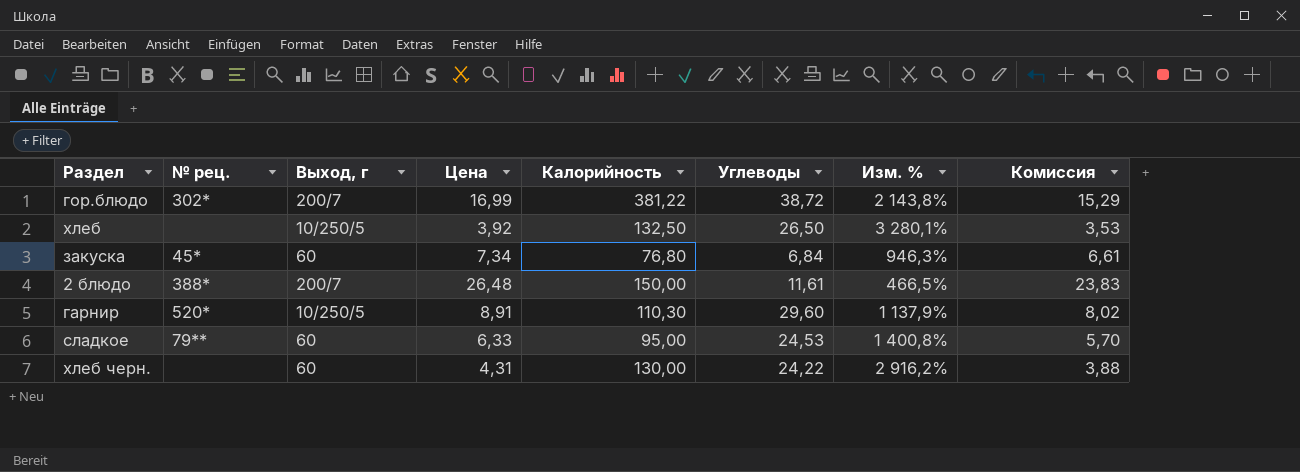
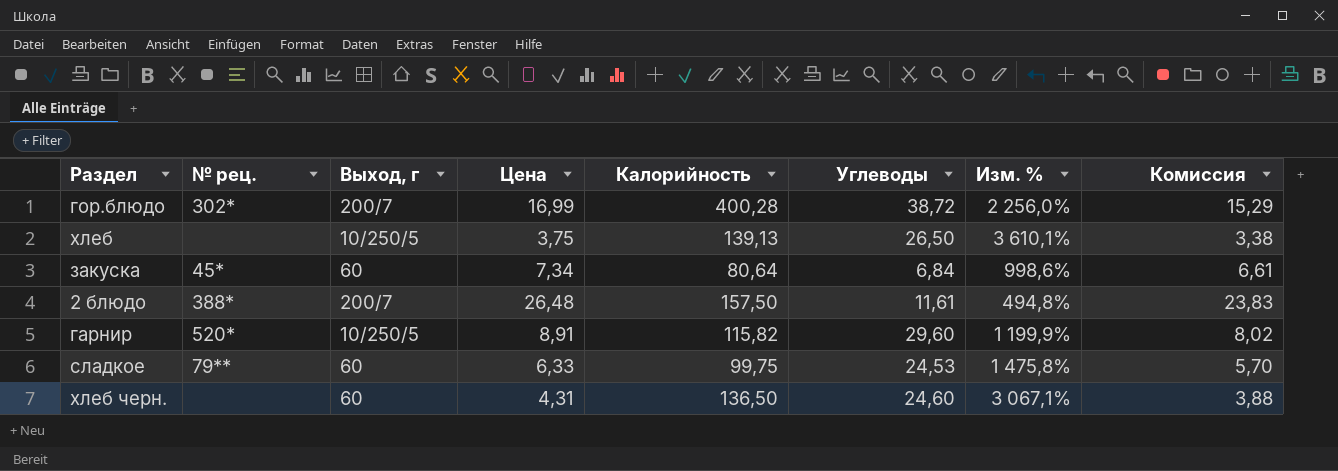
гор.блюдо | Калорийность: 381,22 -> 400,28
гор.блюдо | Изм. %: 2 143,8% -> 2 256,0%
хлеб | Цена: 3,92 -> 3,75
хлеб | Калорийность: 132,50 -> 139,13
хлеб | Изм. %: 3 280,1% -> 3 610,1%
хлеб | Комиссия: 3,53 -> 3,38
закуска | Калорийность: 76,80 -> 80,64
закуска | Изм. %: 946,3% -> 998,6%
2 блюдо | Калорийность: 150,00 -> 157,50
2 блюдо | Изм. %: 466,5% -> 494,8%
гарнир | Калорийность: 110,30 -> 115,82
гарнир | Изм. %: 1 137,9% -> 1 199,9%
сладкое | Калорийность: 95,00 -> 99,75
сладкое | Изм. %: 1 400,8% -> 1 475,8%
хлеб черн. | Калорийность: 130,00 -> 136,50
хлеб черн. | Углеводы: 24,22 -> 24,60
хлеб черн. | Изм. %: 2 916,2% -> 3 067,1%

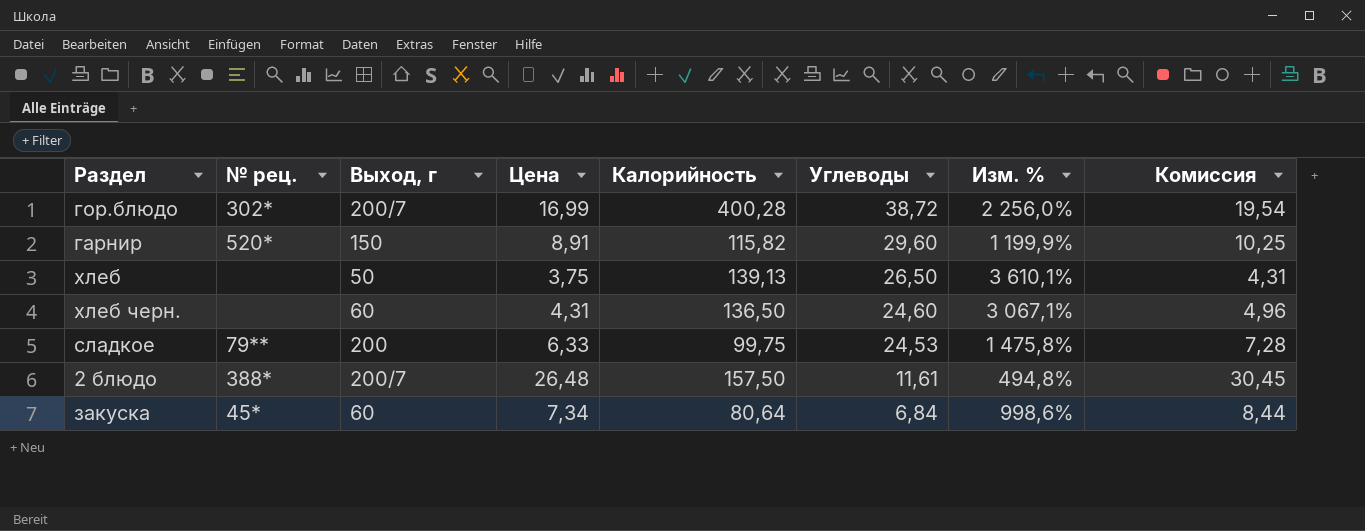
row order: none -> Углеводы descending
column Комиссия | formula: [Цена] * 0,9 -> [Цена] * 1,15
гарнир | Выход, г: 10/250/5 -> 150
хлеб | Выход, г: 10/250/5 -> 50
сладкое | Выход, г: 60 -> 200

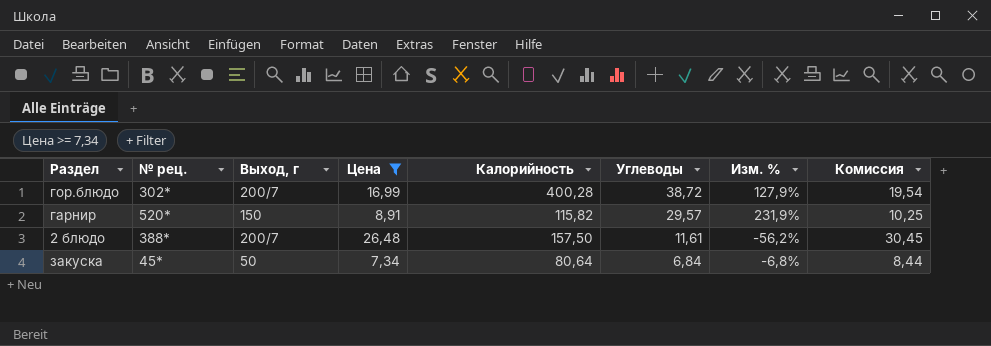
filter: none -> Цена >= 7,34
column Изм. % | formula: ([Калорийность] - [Цена]) / [Цена] -> ([Углеводы] - [Цена]) / [Цена]
гарнир | Углеводы: 29,60 -> 29,57
закуска | Выход, г: 60 -> 50

